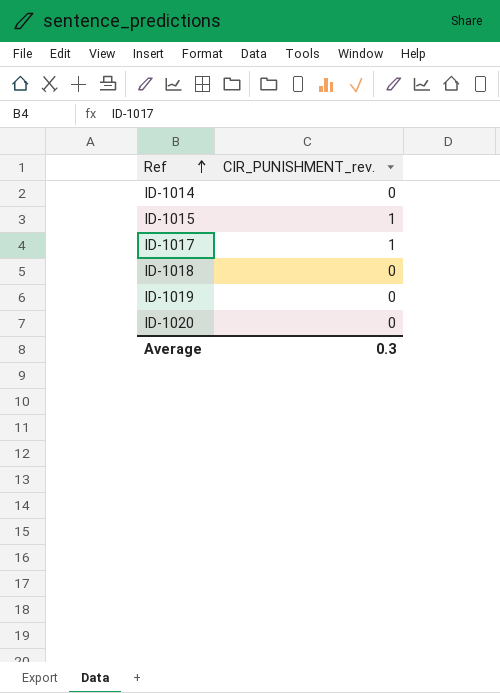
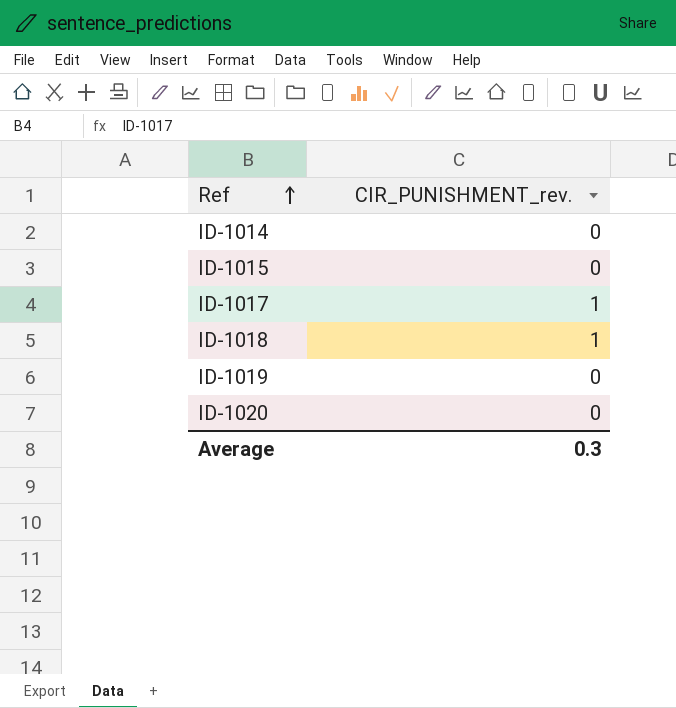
ID-1015 | CIR_PUNISHMENT_rev.: 1 -> 0
ID-1018 | CIR_PUNISHMENT_rev.: 0 -> 1

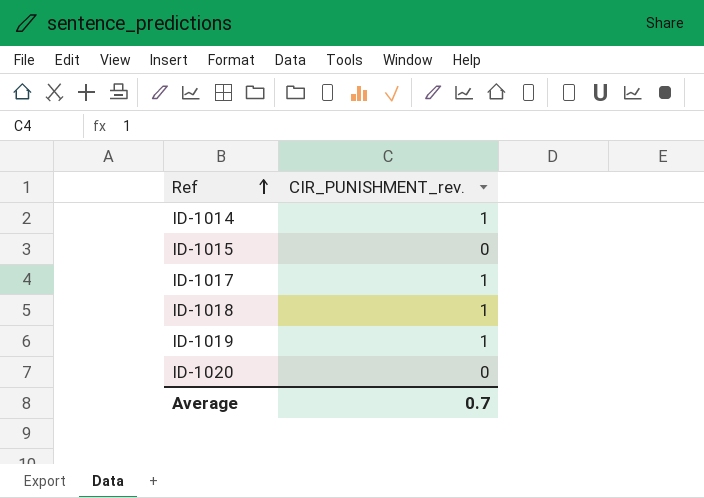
ID-1014 | CIR_PUNISHMENT_rev.: 0 -> 1
ID-1019 | CIR_PUNISHMENT_rev.: 0 -> 1
Average | CIR_PUNISHMENT_rev.: 0.3 -> 0.7

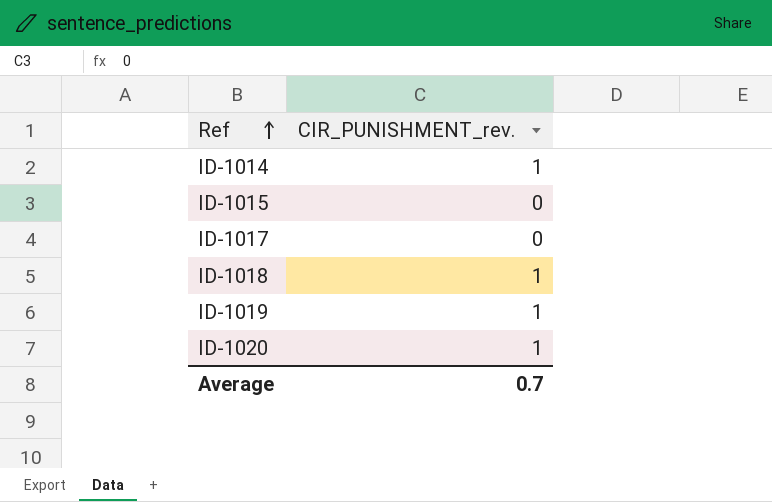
ID-1017 | CIR_PUNISHMENT_rev.: 1 -> 0
ID-1020 | CIR_PUNISHMENT_rev.: 0 -> 1

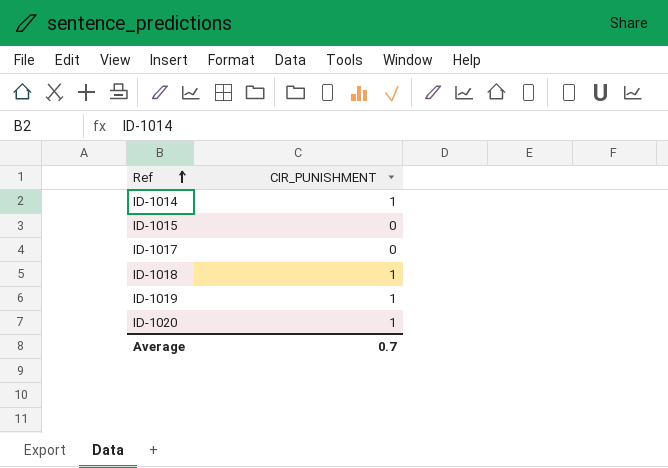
column name: CIR_PUNISHMENT_rev. -> CIR_PUNISHMENT

